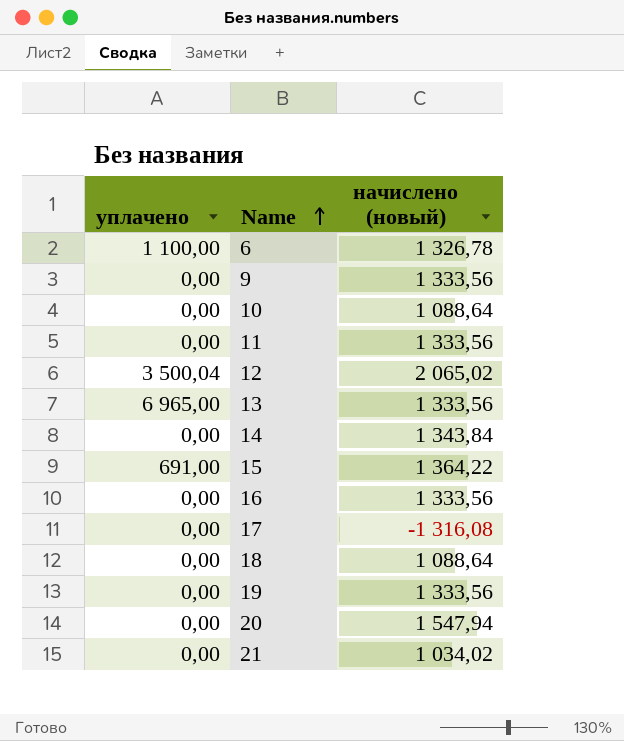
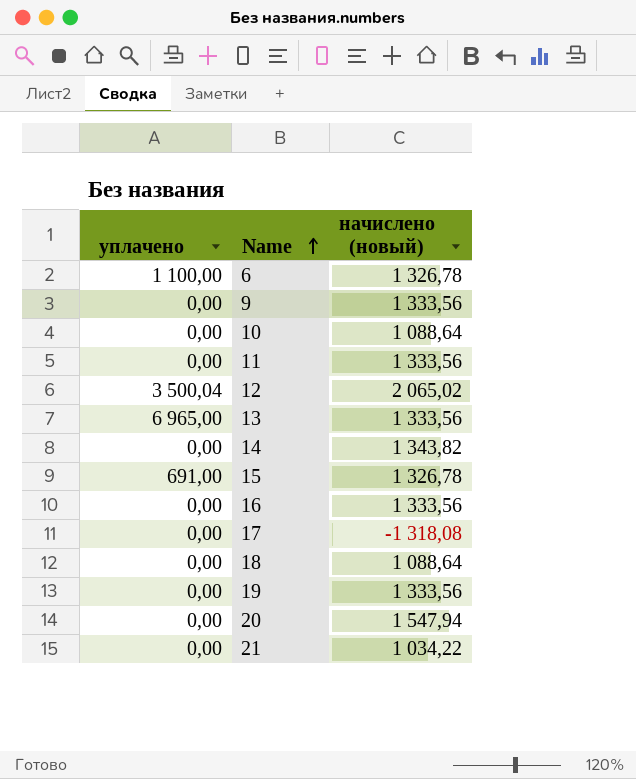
14 | начислено (новый): 1 343,84 -> 1 343,82
15 | начислено (новый): 1 364,22 -> 1 326,78
17 | начислено (новый): -1 316,08 -> -1 318,08
21 | начислено (новый): 1 034,02 -> 1 034,22

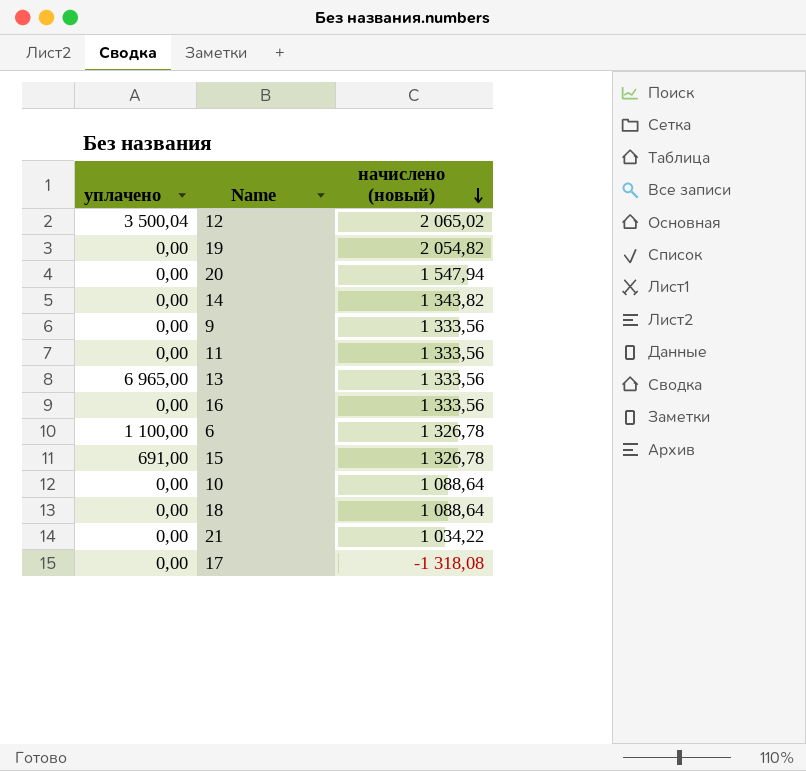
row order: Name ascending -> начислено (новый) descending
19 | начислено (новый): 1 333,56 -> 2 054,82

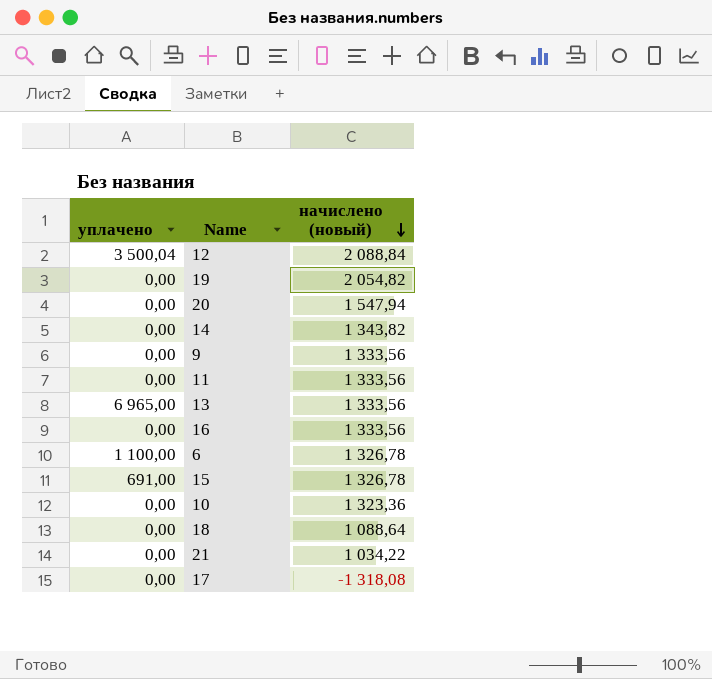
12 | начислено (новый): 2 065,02 -> 2 088,84
10 | начислено (новый): 1 088,64 -> 1 323,36

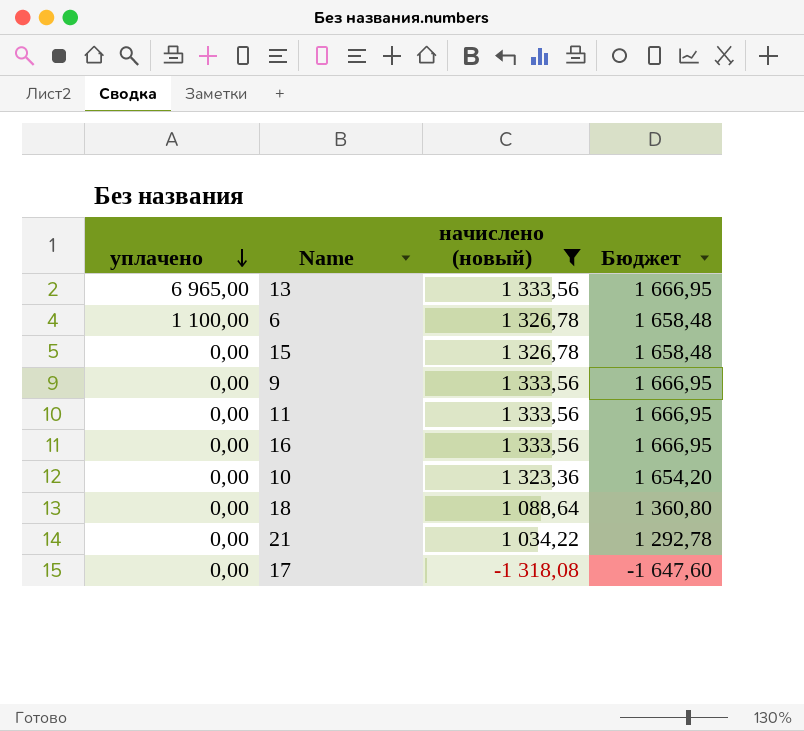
filter: none -> начислено (новый) <= 1 333,56
row order: начислено (новый) descending -> уплачено descending
column Бюджет | formula: none -> [начислено (новый)] * 1,25
15 | уплачено: 691,00 -> 0,00

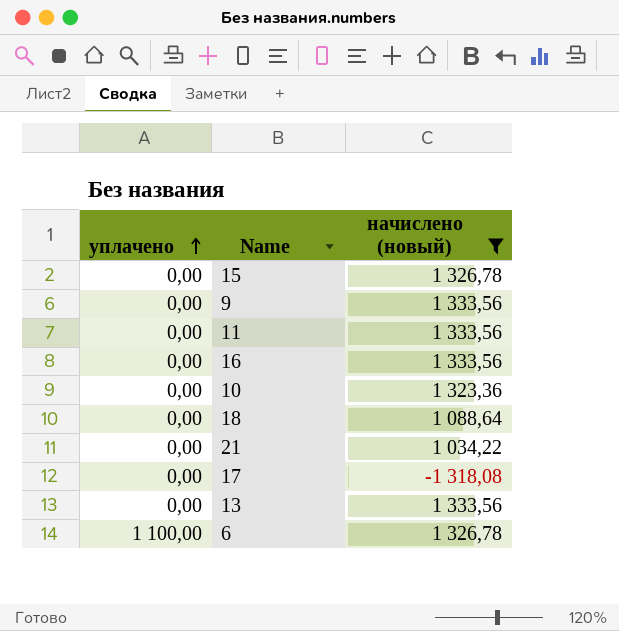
row order: уплачено descending -> уплачено ascending
column Бюджет | formula: [начислено (новый)] * 1,25 -> none
13 | уплачено: 6 965,00 -> 0,00

